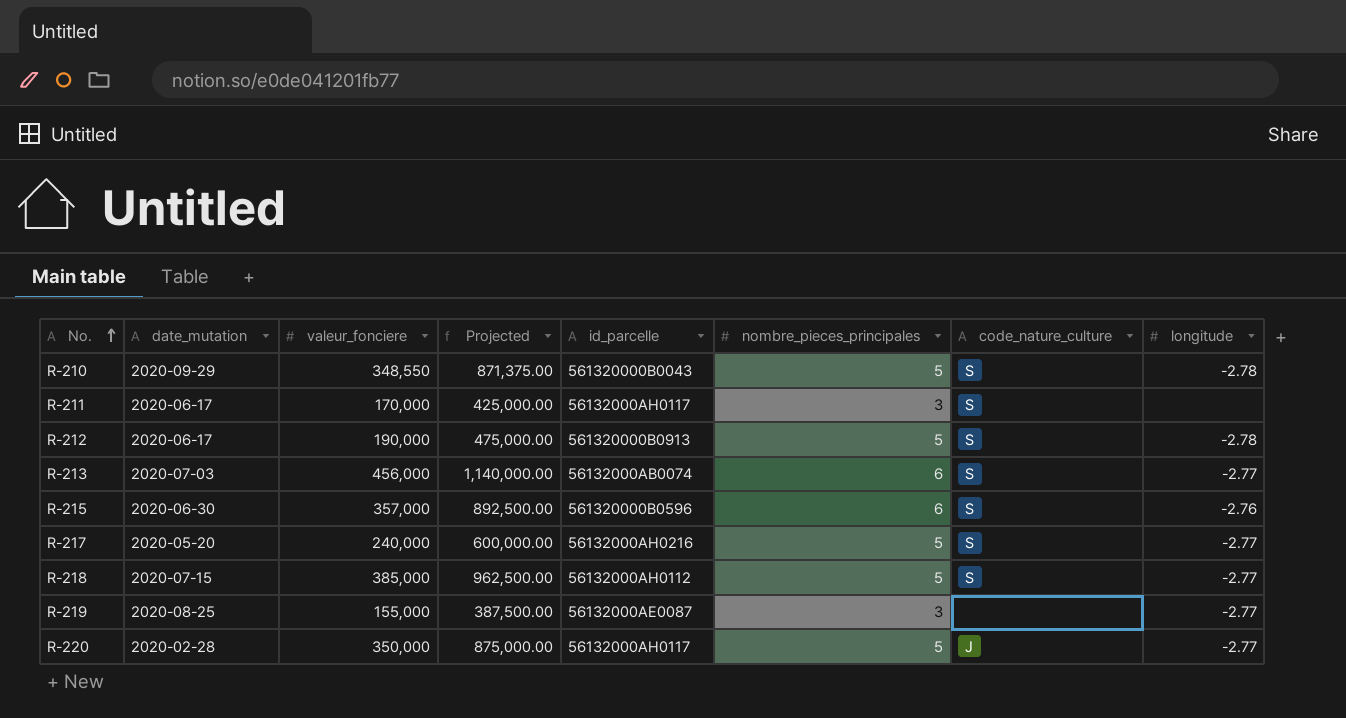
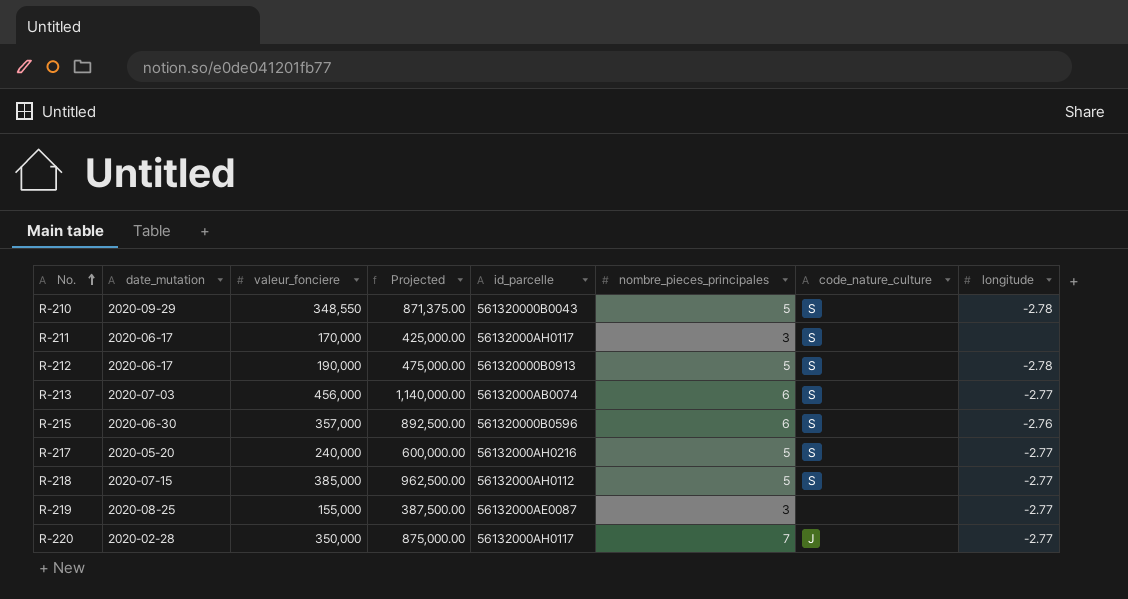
R-220 | nombre_pieces_principales: 5 -> 7

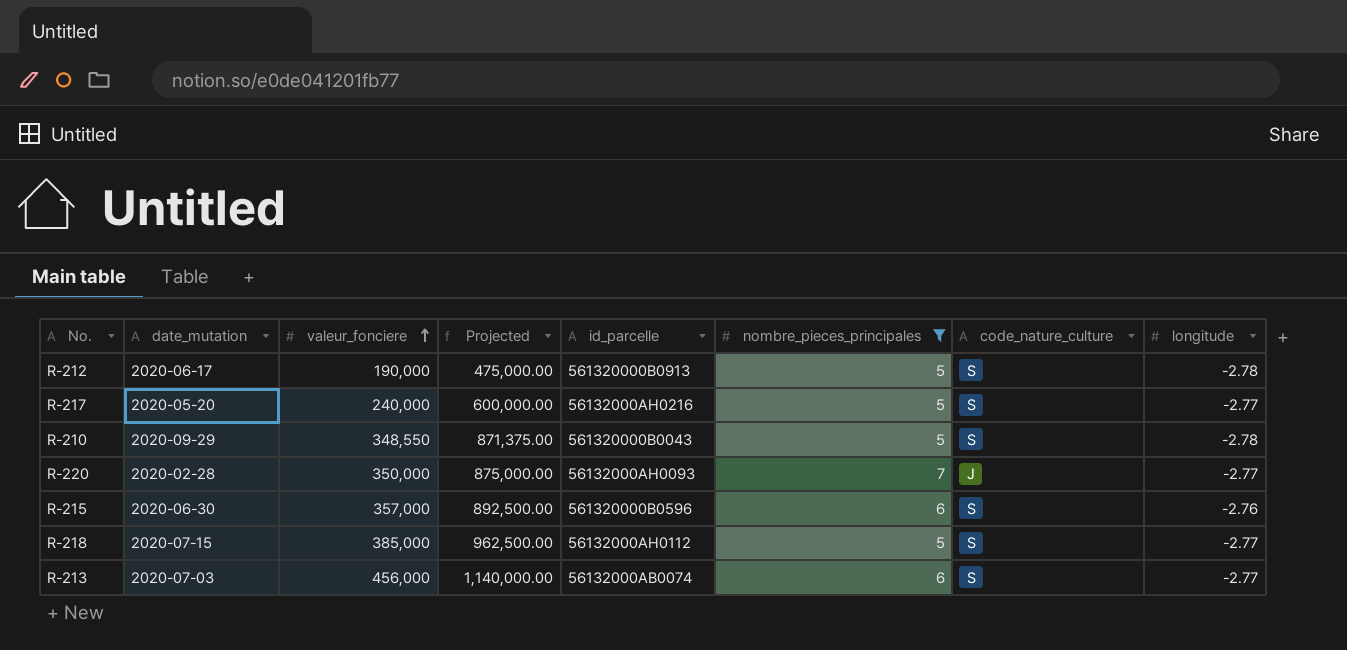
filter: none -> nombre_pieces_principales != 3
row order: No. ascending -> valeur_fonciere ascending
R-220 | id_parcelle: 56132000AH0117 -> 56132000AH0093

